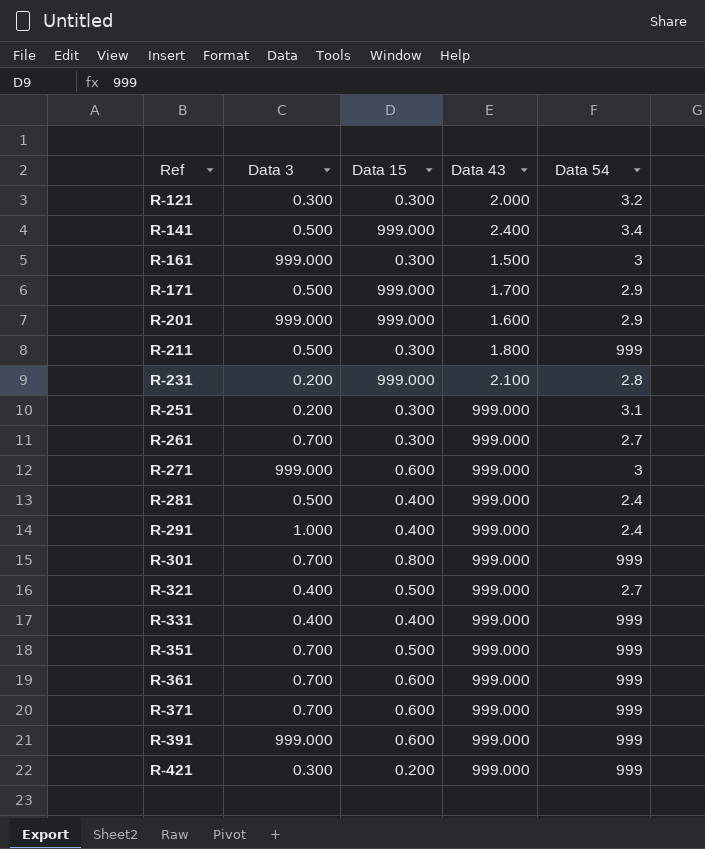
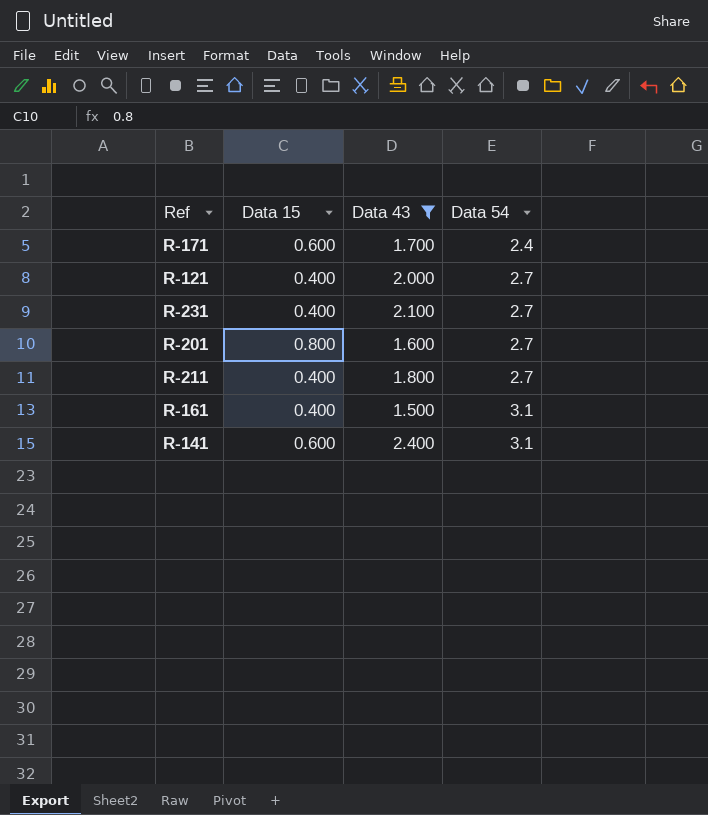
filter: none -> Data 43 != 999.000
row order: Ref ascending -> Data 54 ascending
column Data 3 | position: 2 -> none
R-171 | Data 15: 999.000 -> 0.600
R-171 | Data 54: 2.9 -> 2.4
R-121 | Data 15: 0.300 -> 0.400
R-121 | Data 54: 3.2 -> 2.7
R-231 | Data 15: 999.000 -> 0.400
R-231 | Data 54: 2.8 -> 2.7
R-201 | Data 15: 999.000 -> 0.800
R-201 | Data 54: 2.9 -> 2.7
R-211 | Data 15: 0.300 -> 0.400
R-211 | Data 54: 999 -> 2.7
R-161 | Data 15: 0.300 -> 0.400
R-161 | Data 54: 3 -> 3.1
R-141 | Data 15: 999.000 -> 0.600
R-141 | Data 54: 3.4 -> 3.1

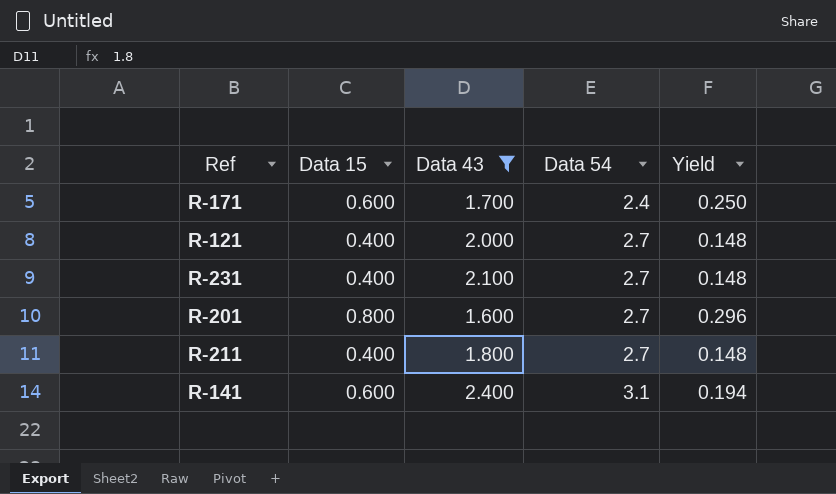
column Yield | formula: none -> [Data 15] / [Data 54]
row R-161: 0.400 | 1.500 | 3.1 -> none

